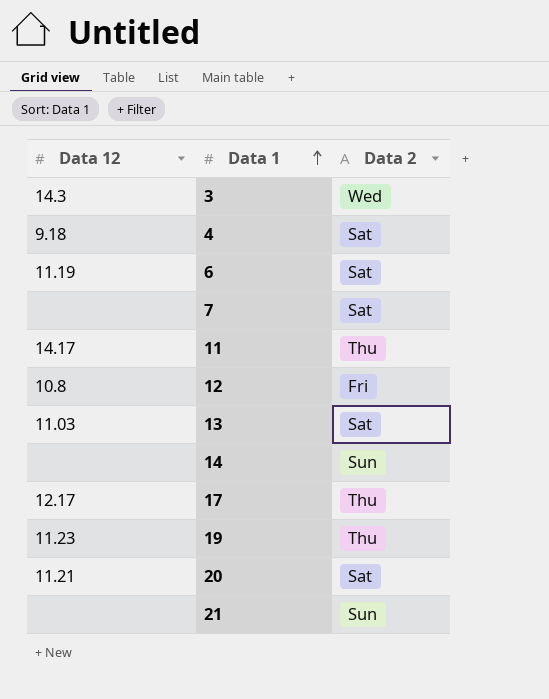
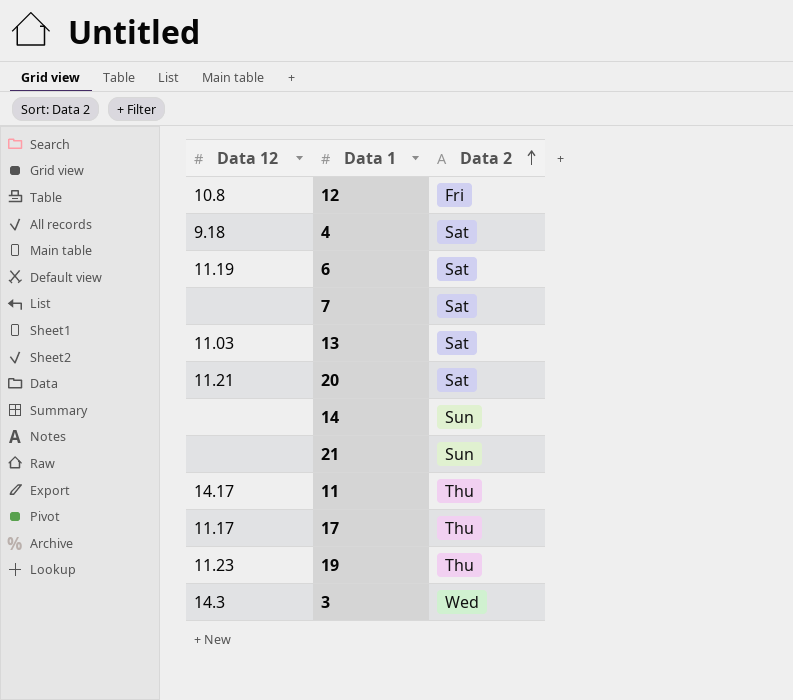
row order: Data 1 ascending -> Data 2 ascending
17 | Data 12: 12.17 -> 11.17

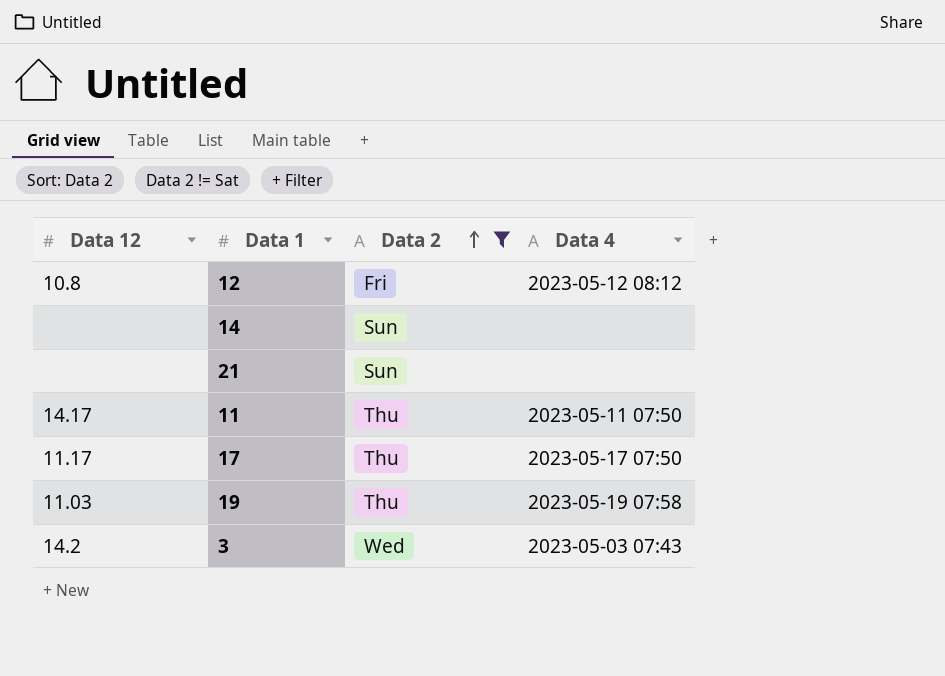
filter: none -> Data 2 != Sat
column Data 4 | position: none -> 4
19 | Data 12: 11.23 -> 11.03
3 | Data 12: 14.3 -> 14.2

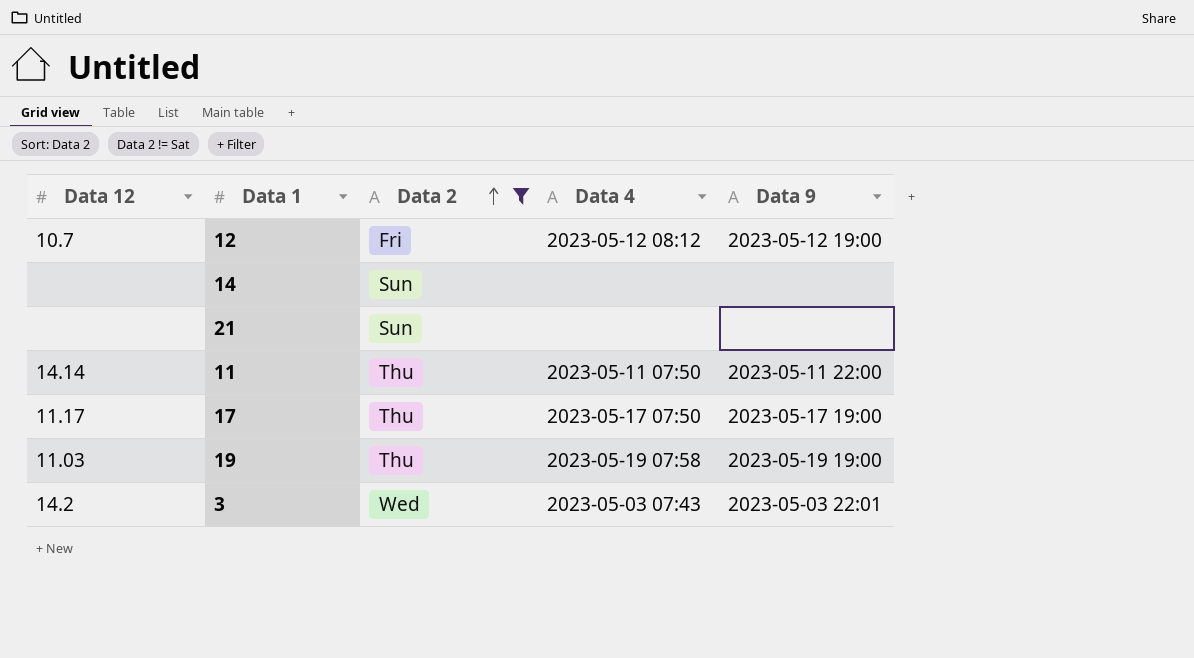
column Data 9 | position: none -> 5
12 | Data 12: 10.8 -> 10.7
11 | Data 12: 14.17 -> 14.14

